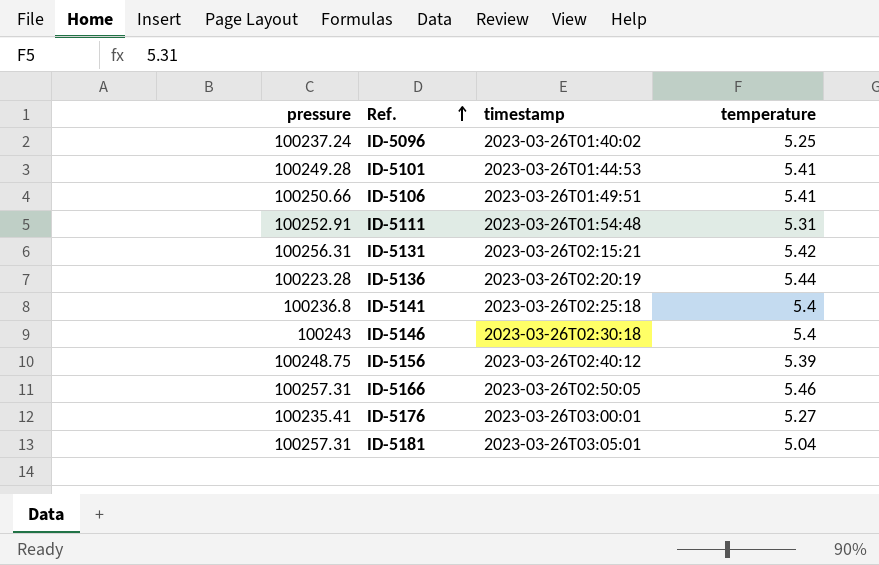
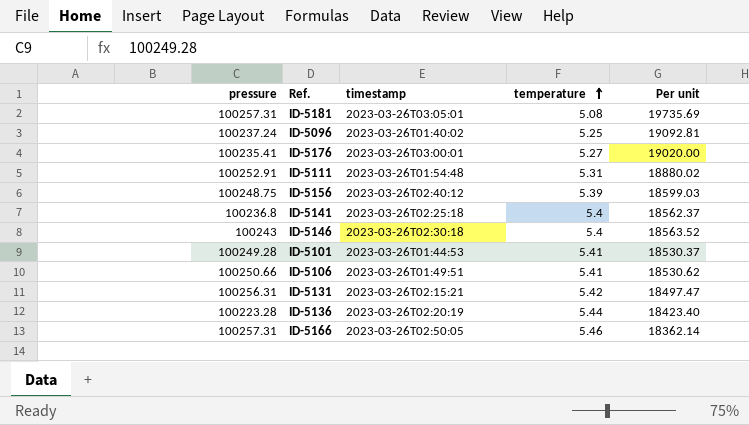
row order: Ref. ascending -> temperature ascending
column Per unit | formula: none -> [pressure] / [temperature]
ID-5181 | temperature: 5.04 -> 5.08

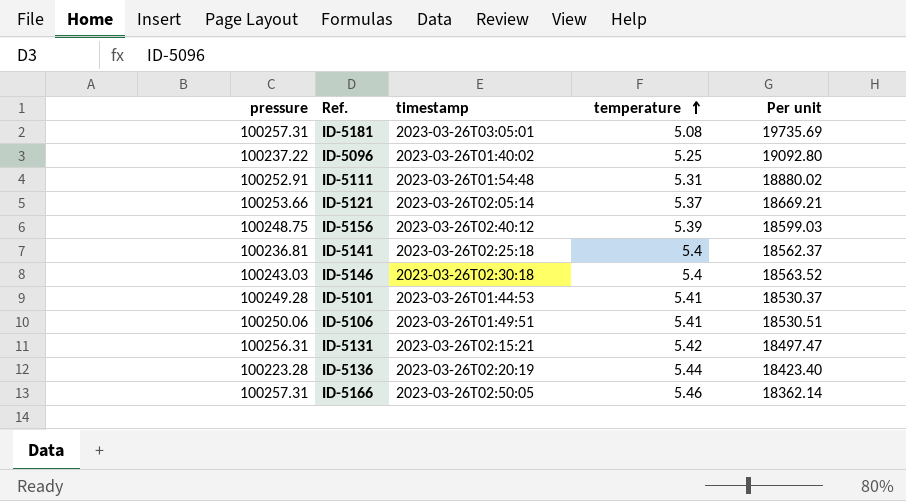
row ID-5176: 100235.41 | 2023-03-26T03:00:01 | 5.27 | 19020.00 -> none
ID-5096 | pressure: 100237.24 -> 100237.22
ID-5096 | Per unit: 19092.81 -> 19092.80
row ID-5121: none -> 100253.66 | 2023-03-26T02:05:14 | 5.37 | 18669.21
ID-5141 | pressure: 100236.8 -> 100236.81
ID-5146 | pressure: 100243 -> 100243.03
ID-5106 | pressure: 100250.66 -> 100250.06
ID-5106 | Per unit: 18530.62 -> 18530.51

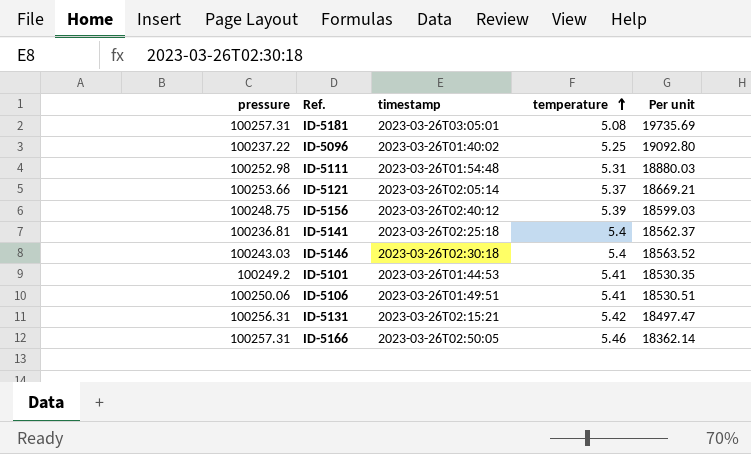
row ID-5136: 100223.28 | 2023-03-26T02:20:19 | 5.44 | 18423.40 -> none
ID-5111 | pressure: 100252.91 -> 100252.98
ID-5111 | Per unit: 18880.02 -> 18880.03
ID-5101 | pressure: 100249.28 -> 100249.2
ID-5101 | Per unit: 18530.37 -> 18530.35

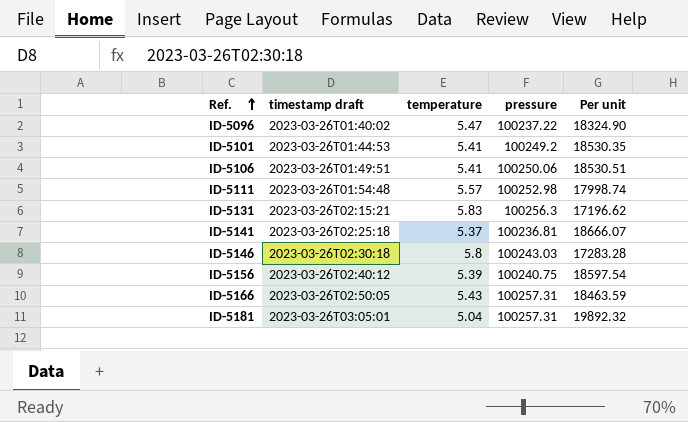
row order: temperature ascending -> Ref. ascending
column name: timestamp -> timestamp draft
column pressure | position: 1 -> 4
row ID-5121: 100253.66 | 2023-03-26T02:05:14 | 5.37 | 18669.21 -> none
ID-5096 | temperature: 5.25 -> 5.47
ID-5096 | Per unit: 19092.80 -> 18324.90
ID-5111 | temperature: 5.31 -> 5.57
ID-5111 | Per unit: 18880.03 -> 17998.74
ID-5131 | temperature: 5.42 -> 5.83
ID-5131 | pressure: 100256.31 -> 100256.3
ID-5131 | Per unit: 18497.47 -> 17196.62
ID-5141 | temperature: 5.4 -> 5.37
ID-5141 | Per unit: 18562.37 -> 18666.07
ID-5146 | temperature: 5.4 -> 5.8
ID-5146 | Per unit: 18563.52 -> 17283.28
ID-5156 | pressure: 100248.75 -> 100240.75
ID-5156 | Per unit: 18599.03 -> 18597.54
ID-5166 | temperature: 5.46 -> 5.43
ID-5166 | Per unit: 18362.14 -> 18463.59
ID-5181 | temperature: 5.08 -> 5.04
ID-5181 | Per unit: 19735.69 -> 19892.32

